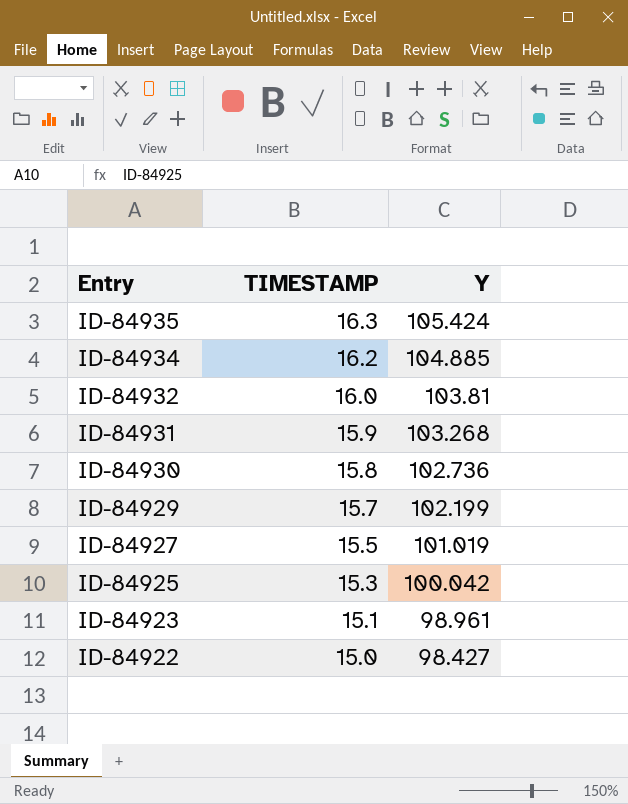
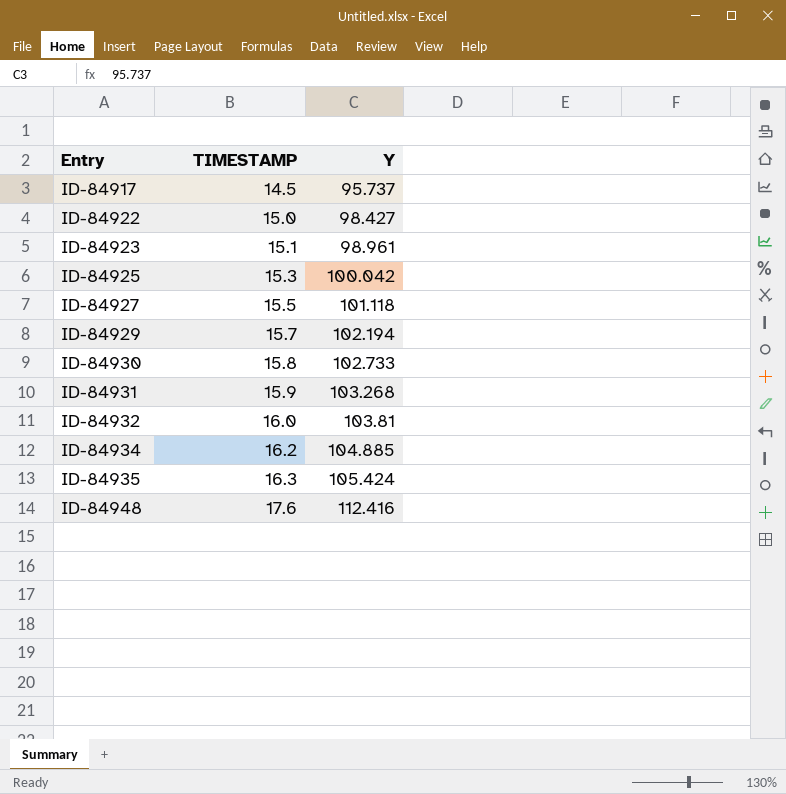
row order: Entry descending -> Entry ascending
row ID-84917: none -> 14.5 | 95.737
ID-84927 | Y: 101.019 -> 101.118
ID-84929 | Y: 102.199 -> 102.194
ID-84930 | Y: 102.736 -> 102.733
row ID-84948: none -> 17.6 | 112.416

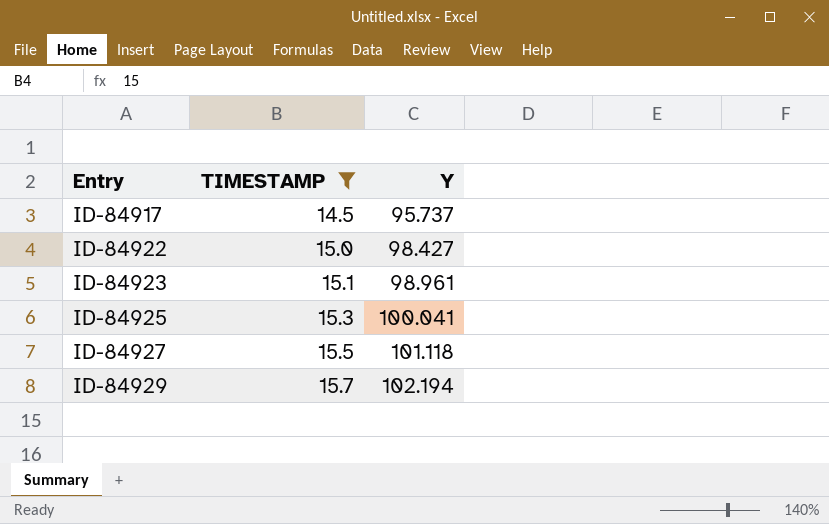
filter: none -> TIMESTAMP <= 15.7
ID-84925 | Y: 100.042 -> 100.041

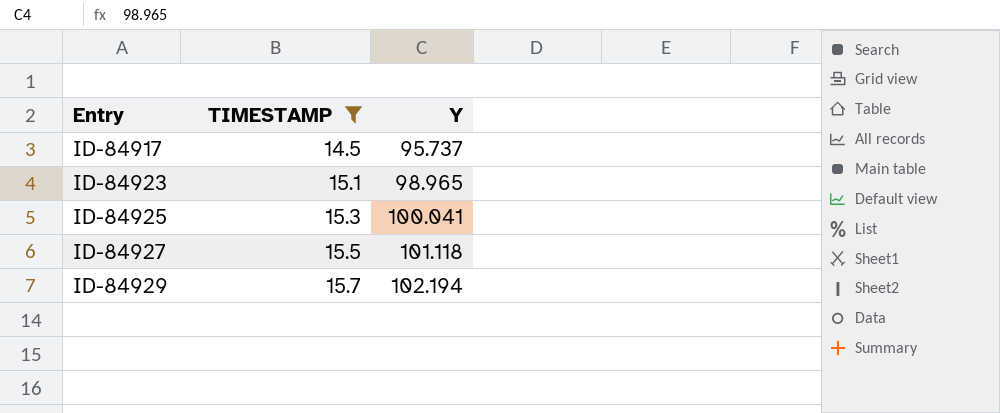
row ID-84922: 15.0 | 98.427 -> none
ID-84923 | Y: 98.961 -> 98.965

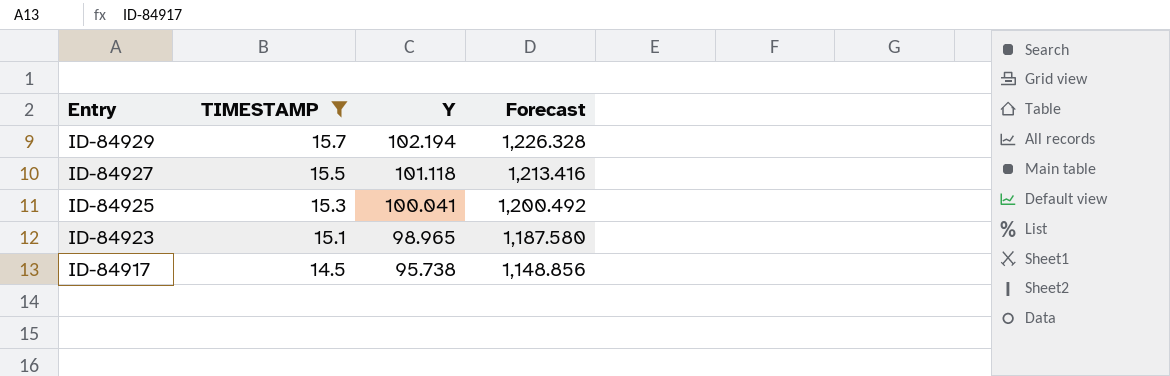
row order: Entry ascending -> Entry descending
column Forecast | formula: none -> [Y] * 12
ID-84917 | Y: 95.737 -> 95.738

